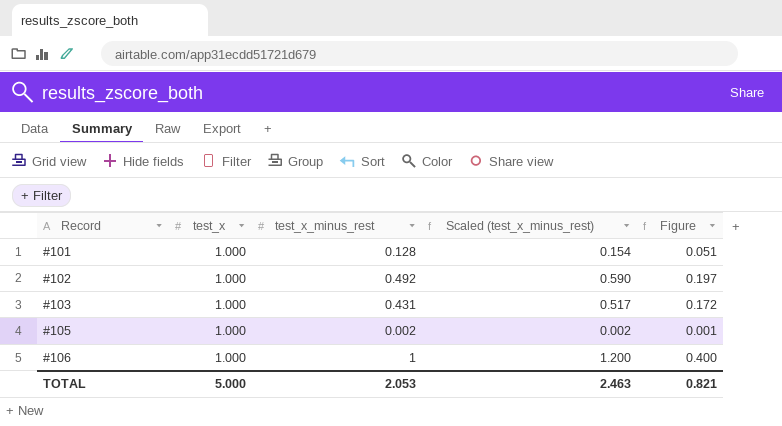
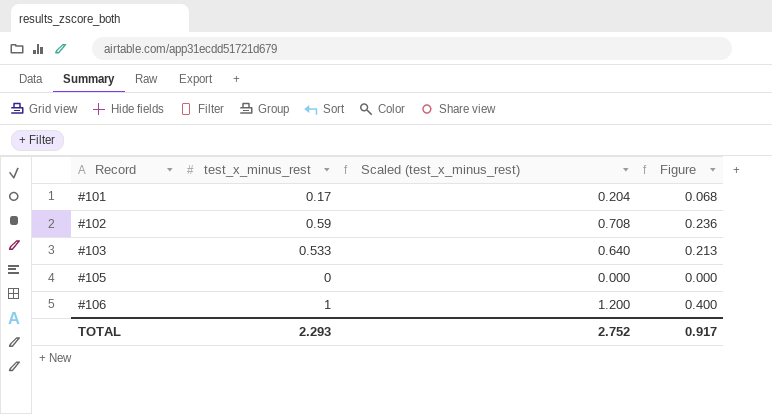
column test_x | position: 2 -> none
#101 | test_x_minus_rest: 0.128 -> 0.17
#101 | Scaled (test_x_minus_rest): 0.154 -> 0.204
#101 | Figure: 0.051 -> 0.068
#102 | test_x_minus_rest: 0.492 -> 0.59
#102 | Scaled (test_x_minus_rest): 0.590 -> 0.708
#102 | Figure: 0.197 -> 0.236
#103 | test_x_minus_rest: 0.431 -> 0.533
#103 | Scaled (test_x_minus_rest): 0.517 -> 0.640
#103 | Figure: 0.172 -> 0.213
#105 | test_x_minus_rest: 0.002 -> 0
#105 | Scaled (test_x_minus_rest): 0.002 -> 0.000
#105 | Figure: 0.001 -> 0.000
TOTAL | test_x_minus_rest: 2.053 -> 2.293
TOTAL | Scaled (test_x_minus_rest): 2.463 -> 2.752
TOTAL | Figure: 0.821 -> 0.917

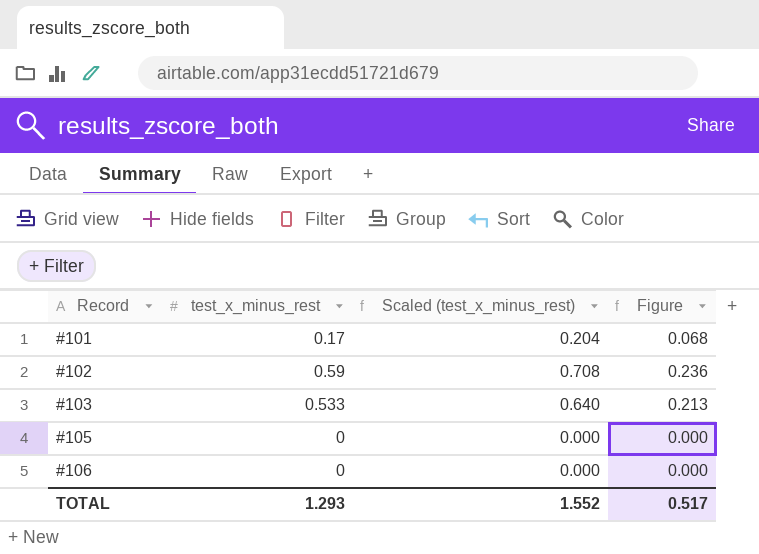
#106 | test_x_minus_rest: 1 -> 0
#106 | Scaled (test_x_minus_rest): 1.200 -> 0.000
#106 | Figure: 0.400 -> 0.000
TOTAL | test_x_minus_rest: 2.293 -> 1.293
TOTAL | Scaled (test_x_minus_rest): 2.752 -> 1.552
TOTAL | Figure: 0.917 -> 0.517

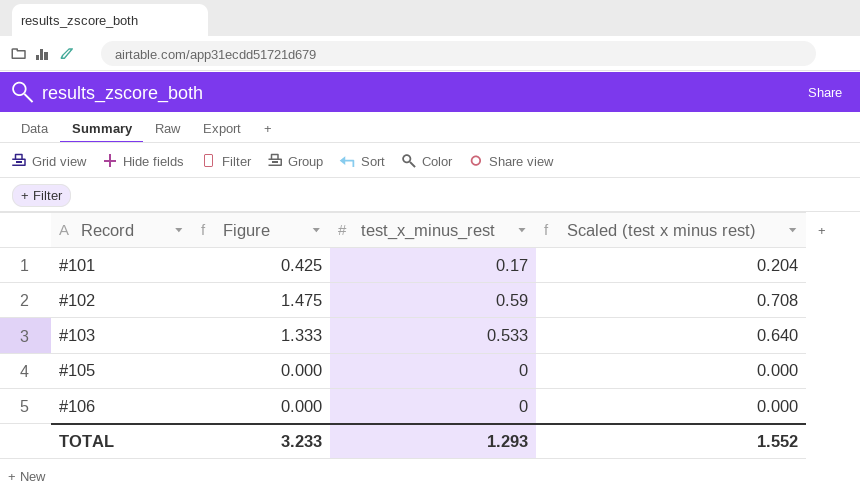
column Figure | formula: [test_x_minus_rest] * 0.4 -> [test_x_minus_rest] * 2.5
column Figure | position: 4 -> 2
column name: Scaled (test_x_minus_rest) -> Scaled (test x minus rest)
TOTAL | Figure: 0.517 -> 3.233

